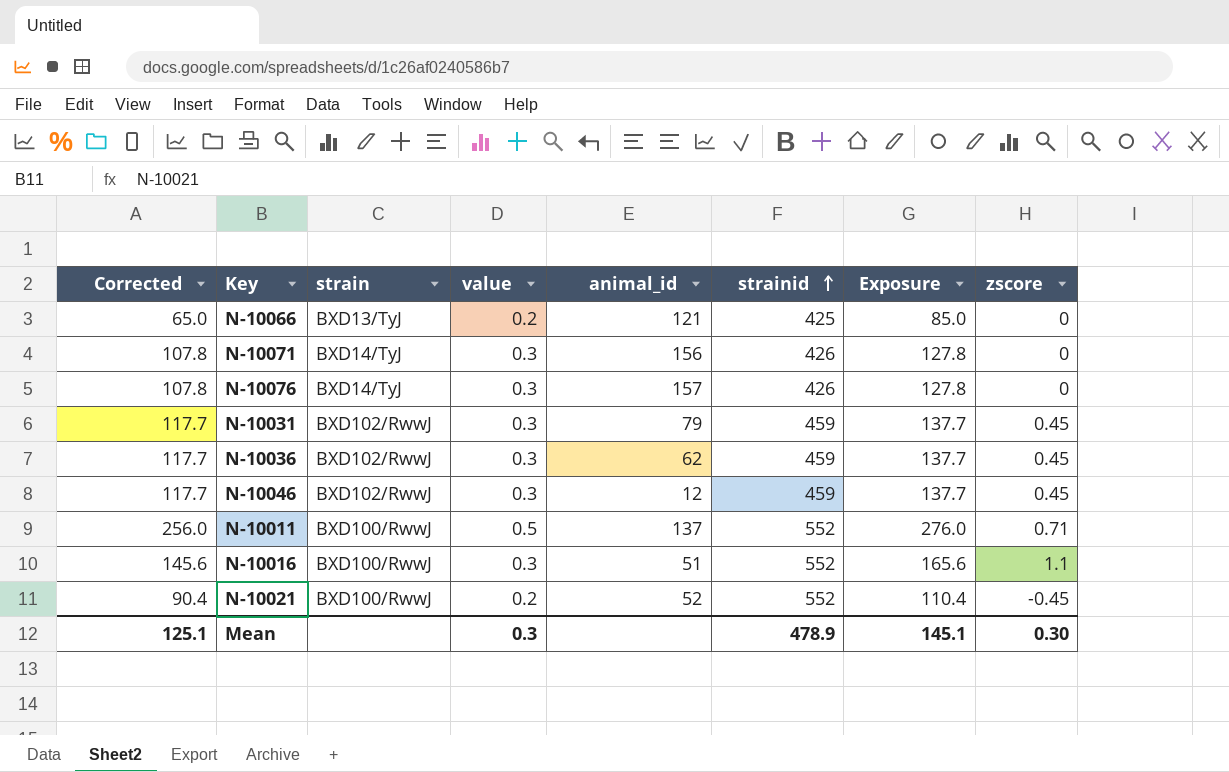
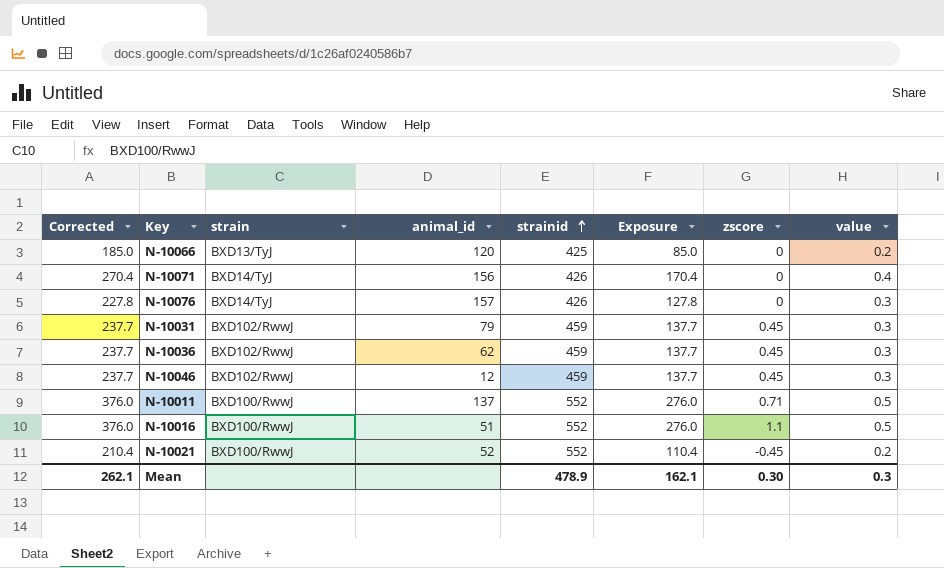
column Corrected | formula: [Exposure] - 20 -> [Exposure] + 100
column value | position: 4 -> 8
N-10066 | animal_id: 121 -> 120
N-10071 | Exposure: 127.8 -> 170.4
N-10071 | value: 0.3 -> 0.4
N-10016 | Exposure: 165.6 -> 276.0
N-10016 | value: 0.3 -> 0.5
Mean | Corrected: 125.1 -> 262.1
Mean | Exposure: 145.1 -> 162.1

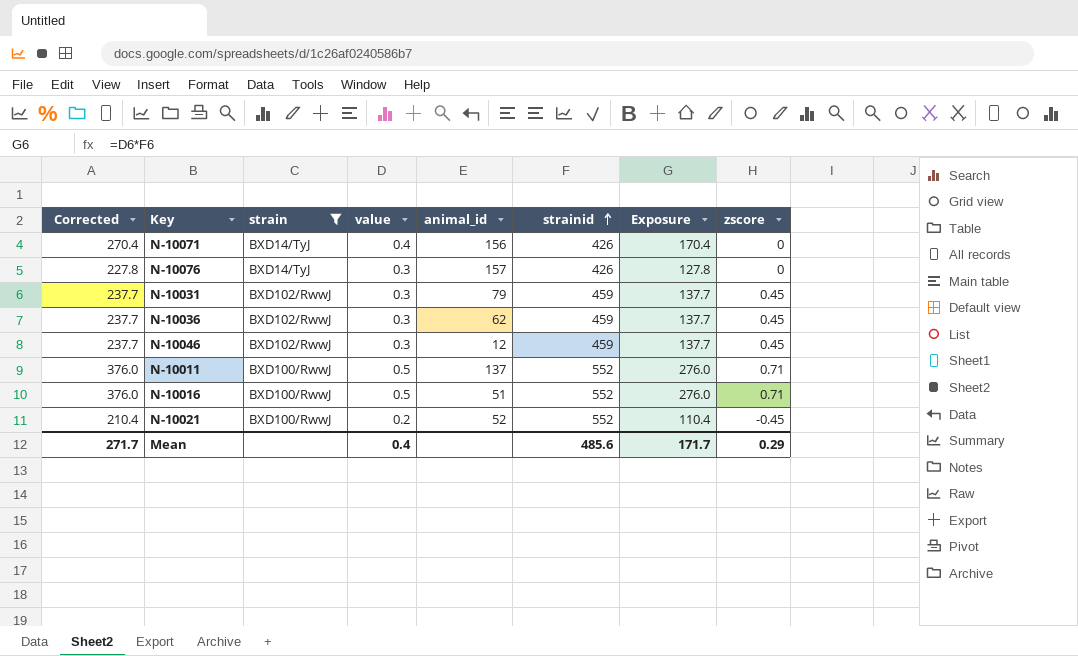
filter: none -> strain != BXD13/TyJ
column value | position: 8 -> 4
N-10016 | zscore: 1.1 -> 0.71
Mean | Corrected: 262.1 -> 271.7
Mean | value: 0.3 -> 0.4
Mean | strainid: 478.9 -> 485.6
Mean | Exposure: 162.1 -> 171.7
Mean | zscore: 0.30 -> 0.29

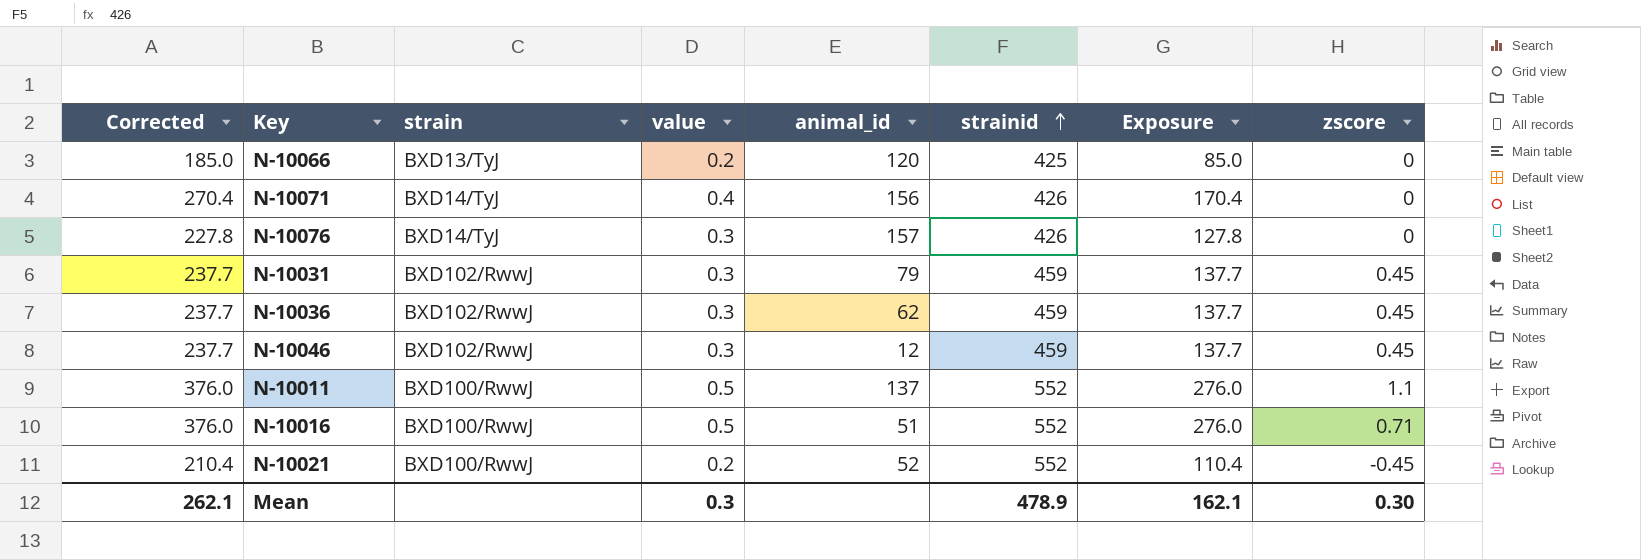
filter: strain != BXD13/TyJ -> none
N-10011 | zscore: 0.71 -> 1.1
Mean | Corrected: 271.7 -> 262.1
Mean | value: 0.4 -> 0.3
Mean | strainid: 485.6 -> 478.9
Mean | Exposure: 171.7 -> 162.1
Mean | zscore: 0.29 -> 0.30

